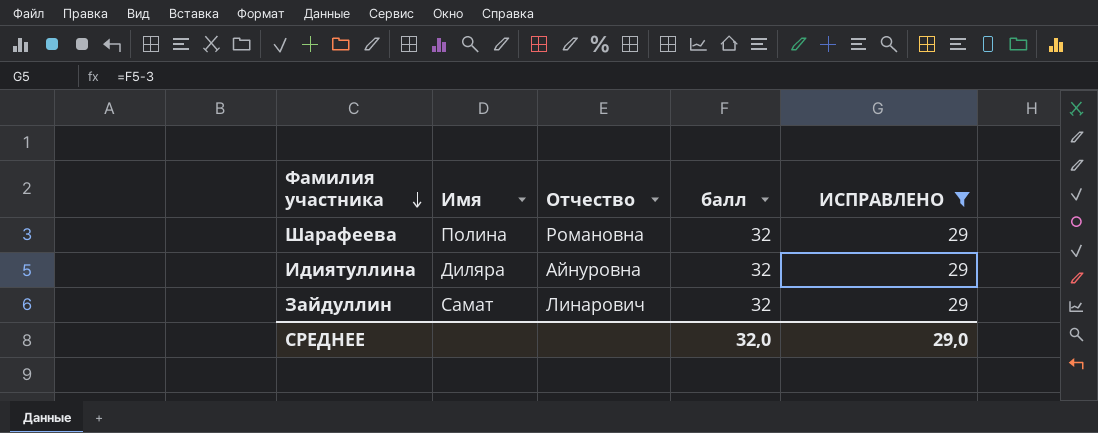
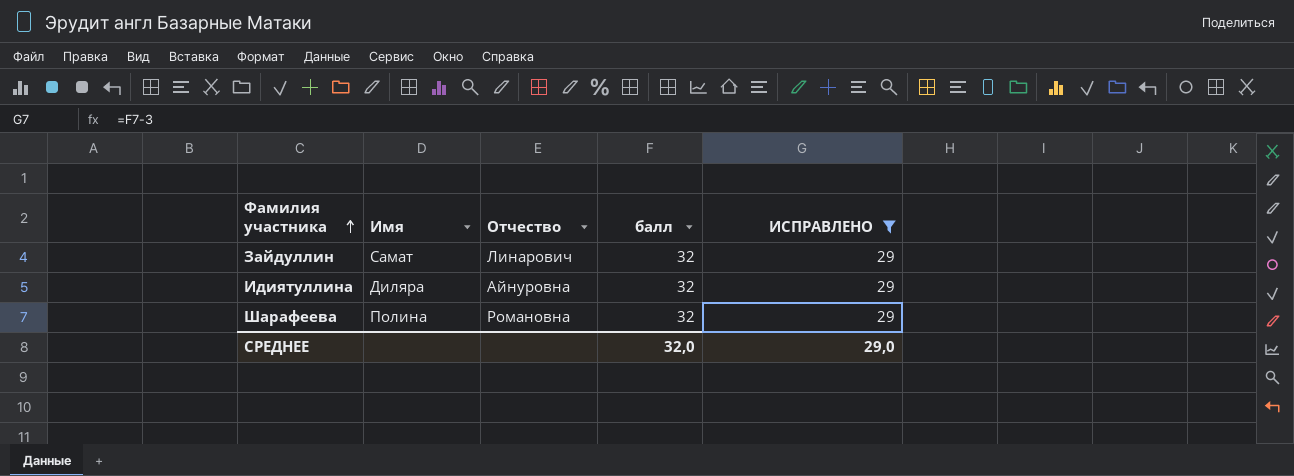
row order: Фамилия участника descending -> Фамилия участника ascending

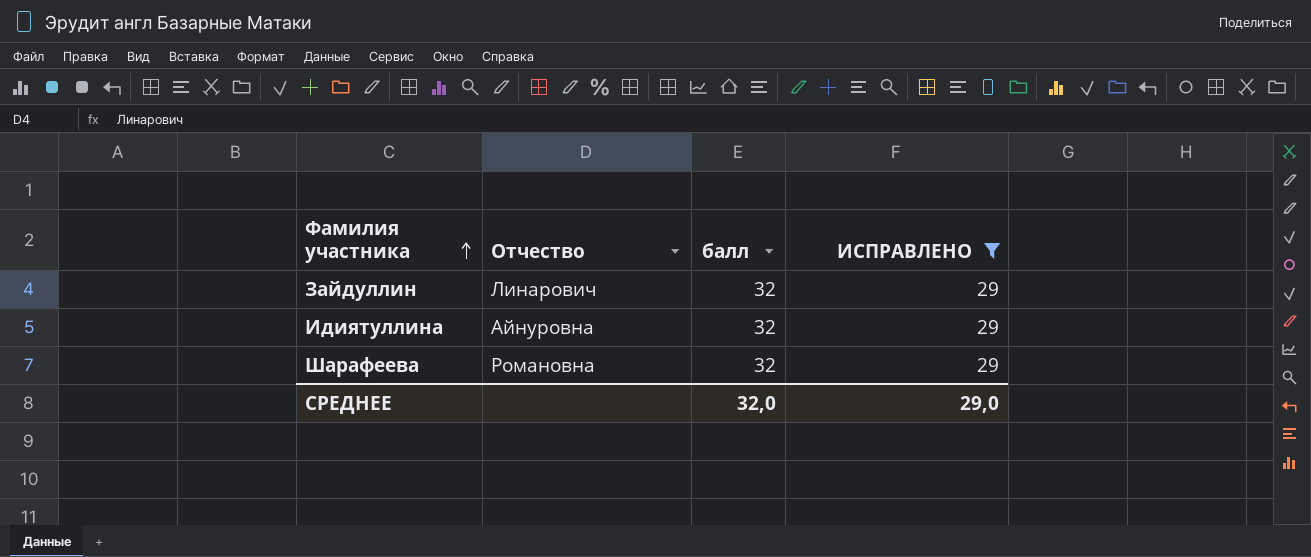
column Имя | position: 2 -> none

